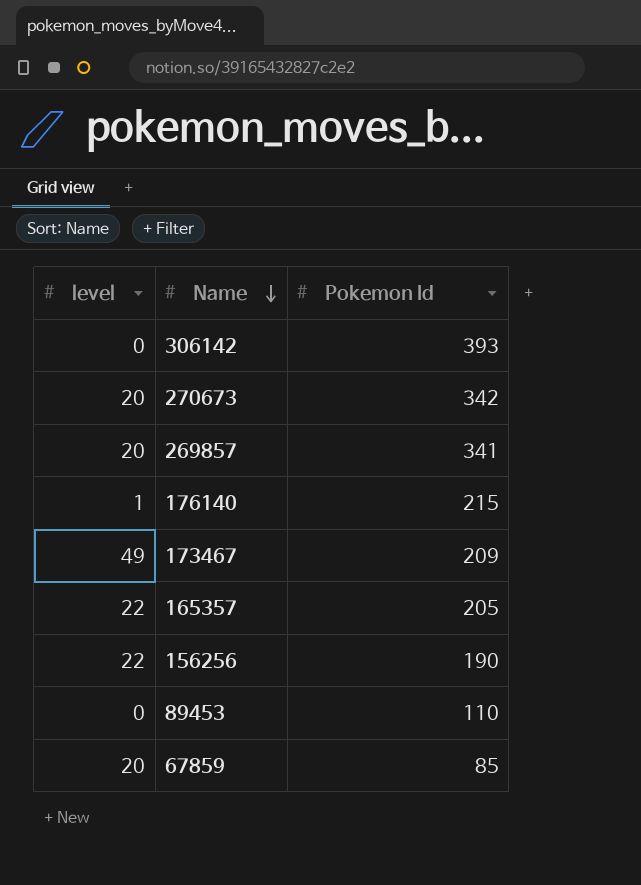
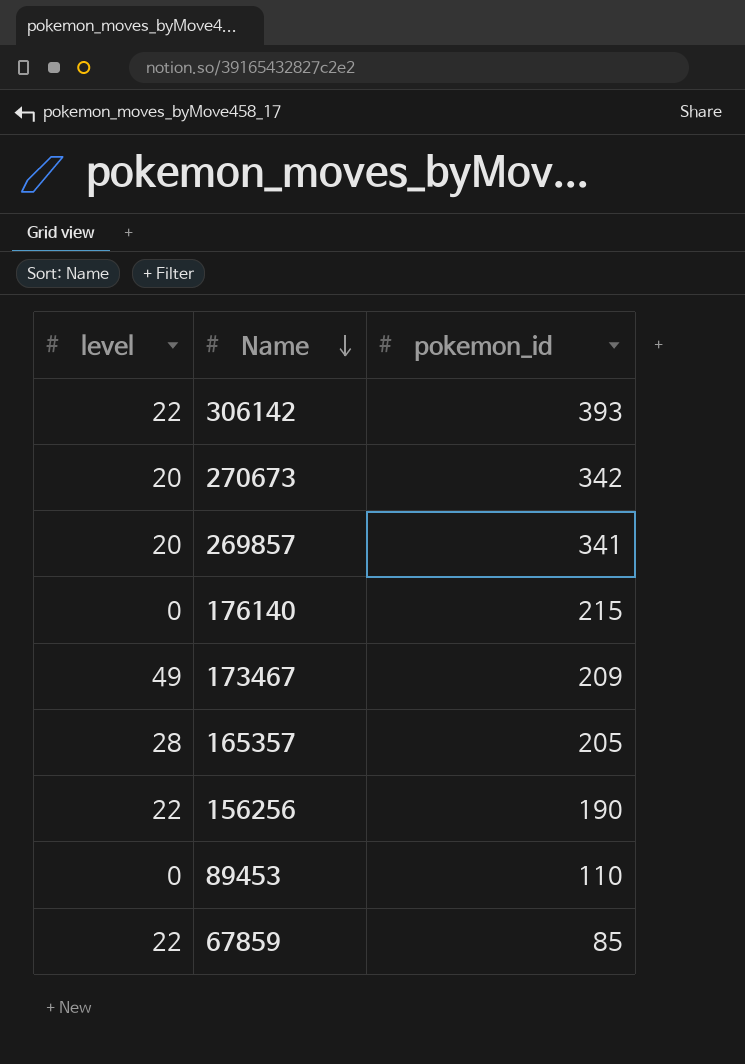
column name: Pokemon Id -> pokemon_id
306142 | level: 0 -> 22
176140 | level: 1 -> 0
165357 | level: 22 -> 28
67859 | level: 20 -> 22

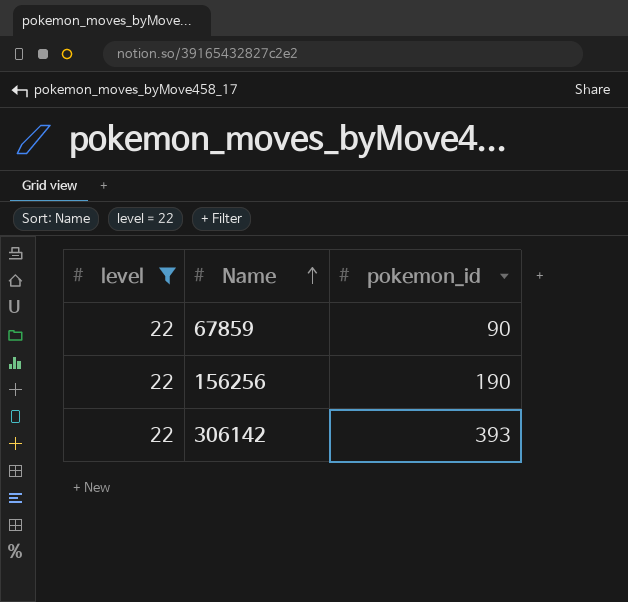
filter: none -> level = 22
row order: Name descending -> Name ascending
67859 | pokemon_id: 85 -> 90

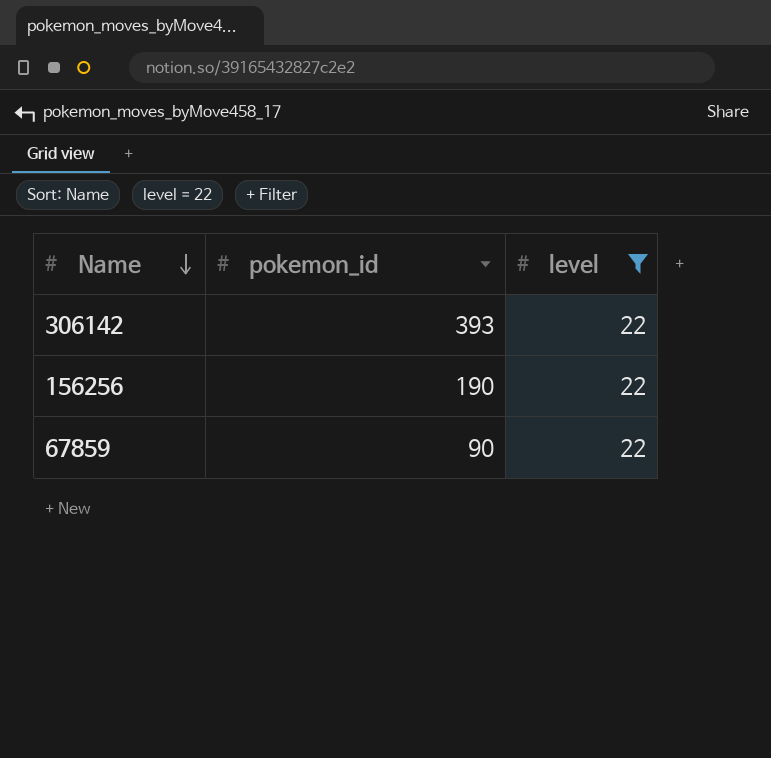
row order: Name ascending -> Name descending
column level | position: 1 -> 3

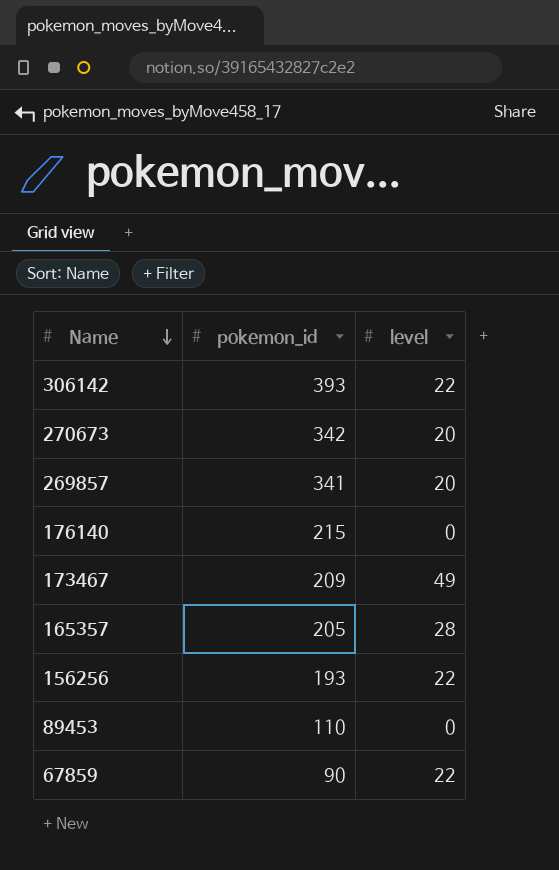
filter: level = 22 -> none
156256 | pokemon_id: 190 -> 193

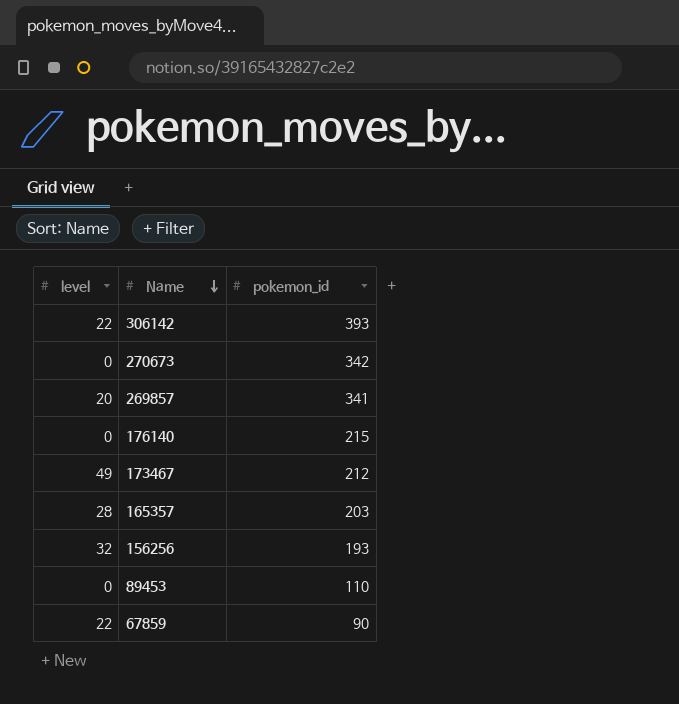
column level | position: 3 -> 1
270673 | level: 20 -> 0
173467 | pokemon_id: 209 -> 212
165357 | pokemon_id: 205 -> 203
156256 | level: 22 -> 32

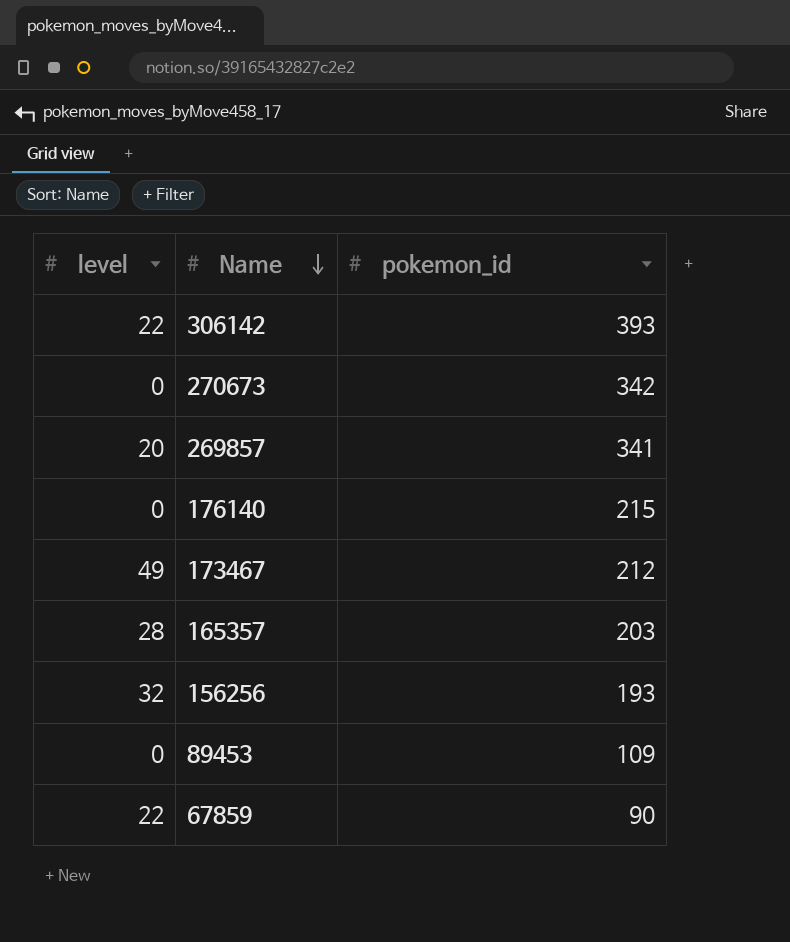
89453 | pokemon_id: 110 -> 109

